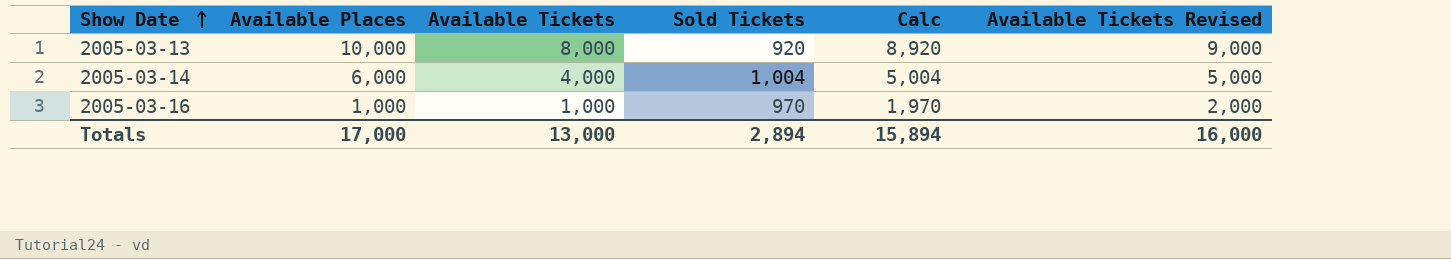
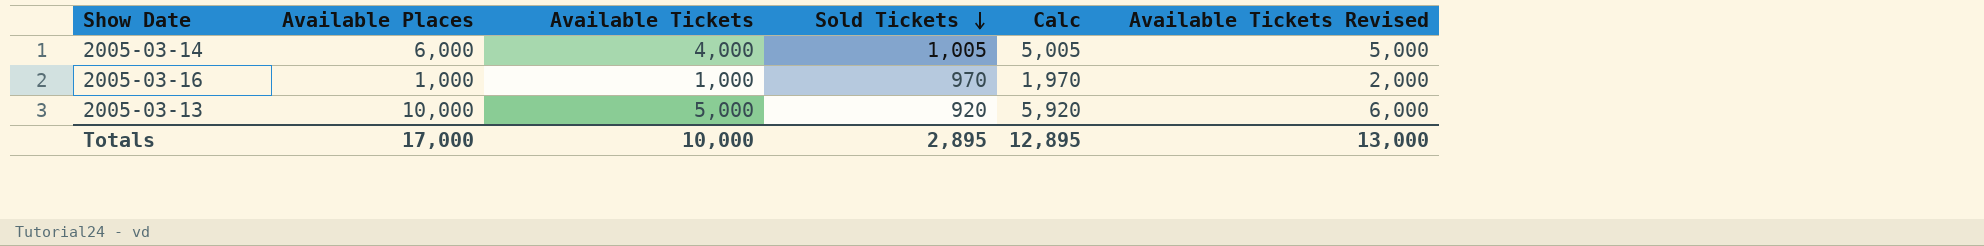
row order: Show Date ascending -> Sold Tickets descending
2005-03-14 | Sold Tickets: 1,004 -> 1,005
2005-03-14 | Calc: 5,004 -> 5,005
2005-03-13 | Available Tickets: 8,000 -> 5,000
2005-03-13 | Calc: 8,920 -> 5,920
2005-03-13 | Available Tickets Revised: 9,000 -> 6,000
Totals | Available Tickets: 13,000 -> 10,000
Totals | Sold Tickets: 2,894 -> 2,895
Totals | Calc: 15,894 -> 12,895
Totals | Available Tickets Revised: 16,000 -> 13,000

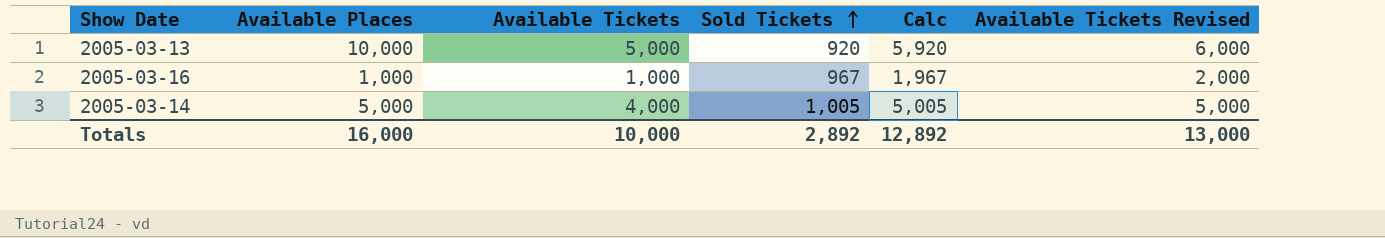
row order: Sold Tickets descending -> Sold Tickets ascending
2005-03-16 | Sold Tickets: 970 -> 967
2005-03-16 | Calc: 1,970 -> 1,967
2005-03-14 | Available Places: 6,000 -> 5,000
Totals | Available Places: 17,000 -> 16,000
Totals | Sold Tickets: 2,895 -> 2,892
Totals | Calc: 12,895 -> 12,892

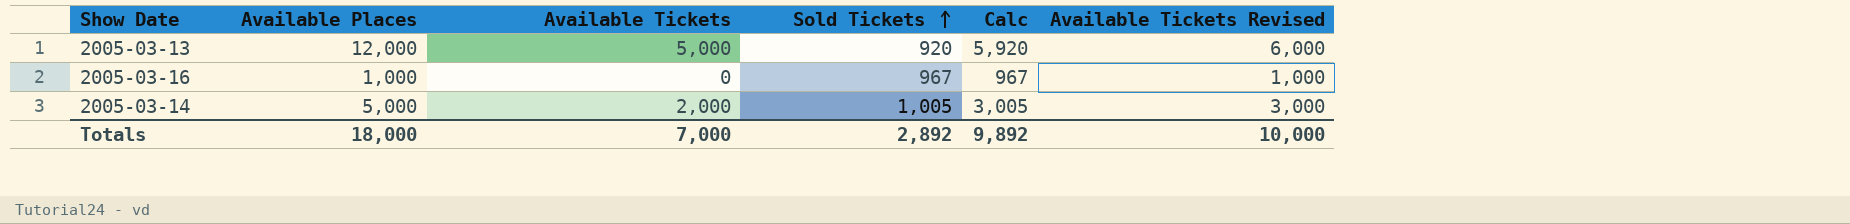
2005-03-13 | Available Places: 10,000 -> 12,000
2005-03-16 | Available Tickets: 1,000 -> 0
2005-03-16 | Calc: 1,967 -> 967
2005-03-16 | Available Tickets Revised: 2,000 -> 1,000
2005-03-14 | Available Tickets: 4,000 -> 2,000
2005-03-14 | Calc: 5,005 -> 3,005
2005-03-14 | Available Tickets Revised: 5,000 -> 3,000
Totals | Available Places: 16,000 -> 18,000
Totals | Available Tickets: 10,000 -> 7,000
Totals | Calc: 12,892 -> 9,892
Totals | Available Tickets Revised: 13,000 -> 10,000

